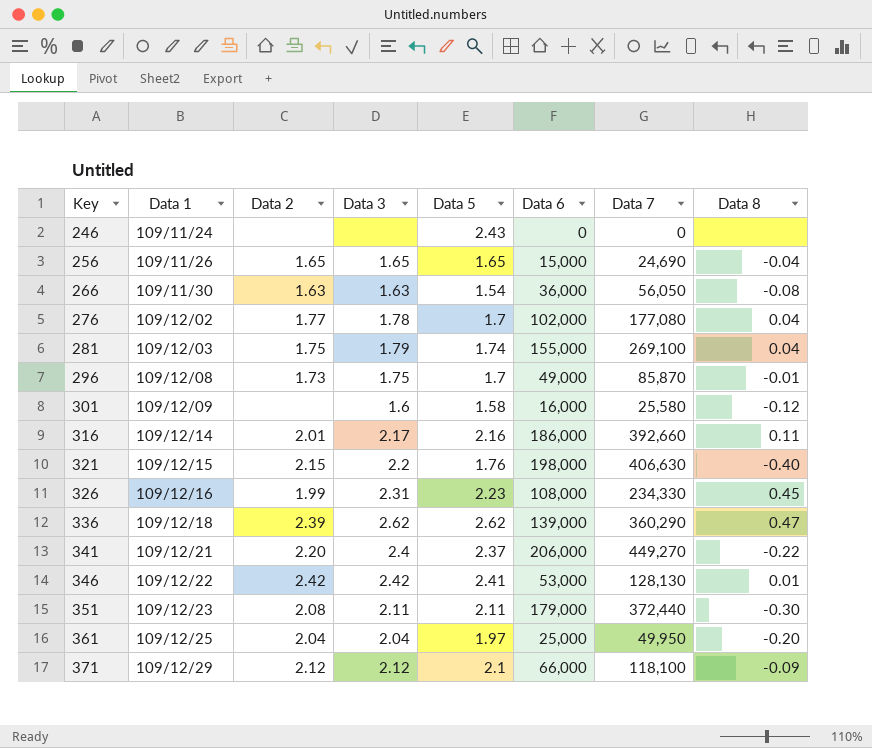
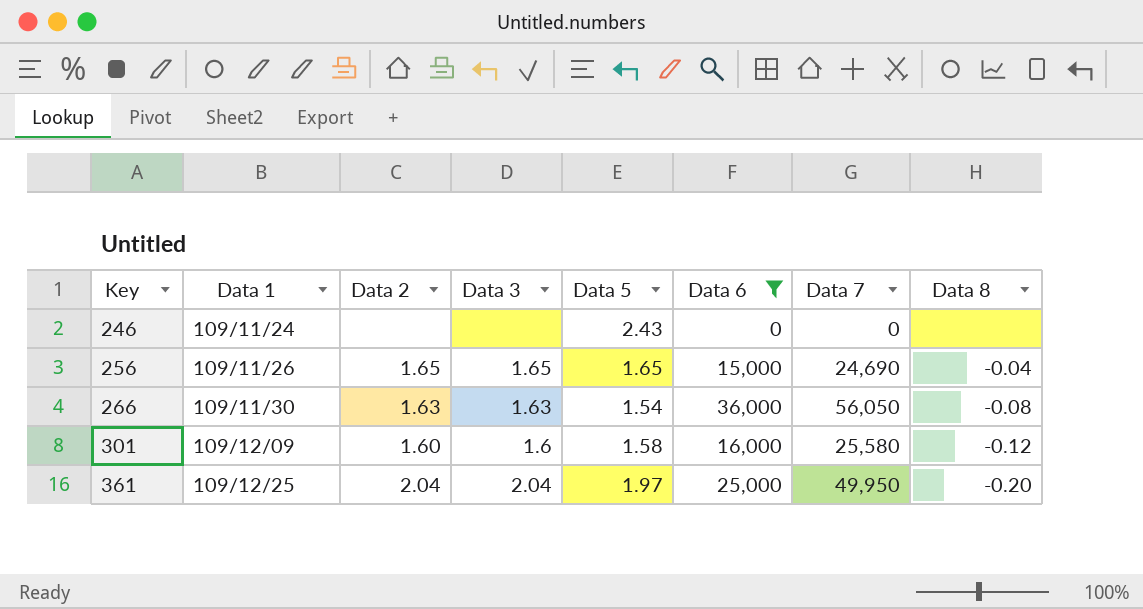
filter: none -> Data 6 <= 36,000
301 | Data 2: none -> 1.60

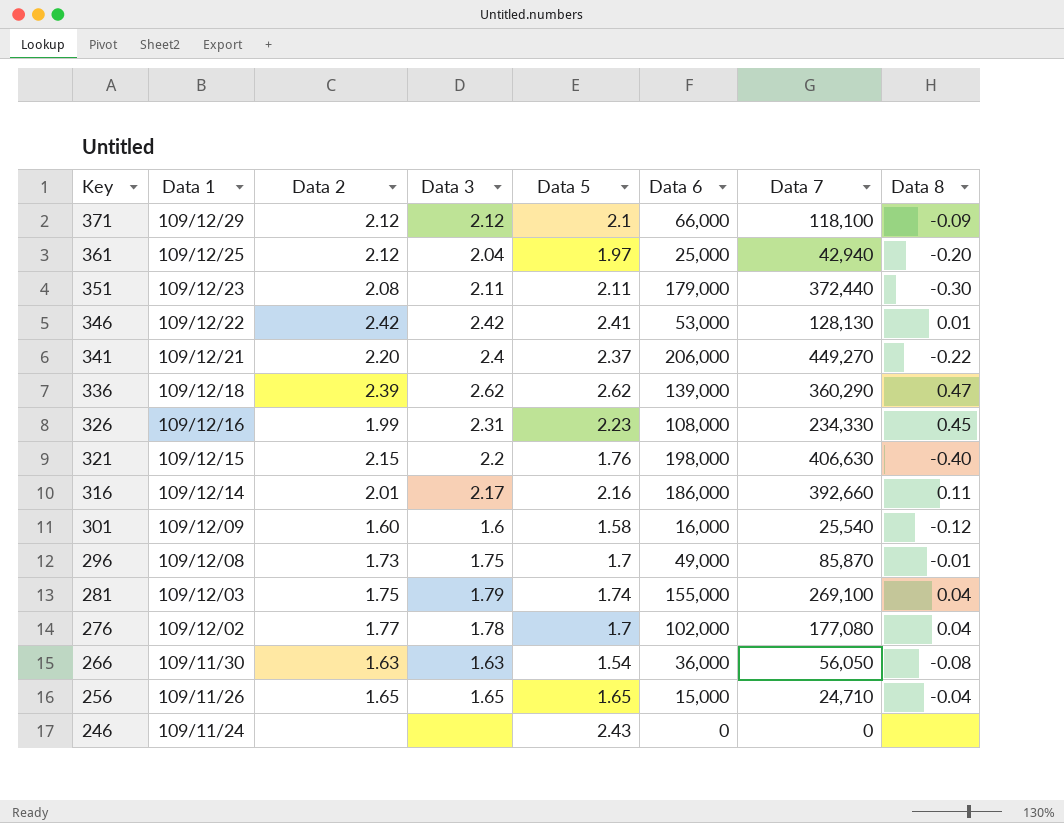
filter: Data 6 <= 36,000 -> none
row order: Key ascending -> Key descending
361 | Data 2: 2.04 -> 2.12
361 | Data 7: 49,950 -> 42,940
301 | Data 7: 25,580 -> 25,540
256 | Data 7: 24,690 -> 24,710

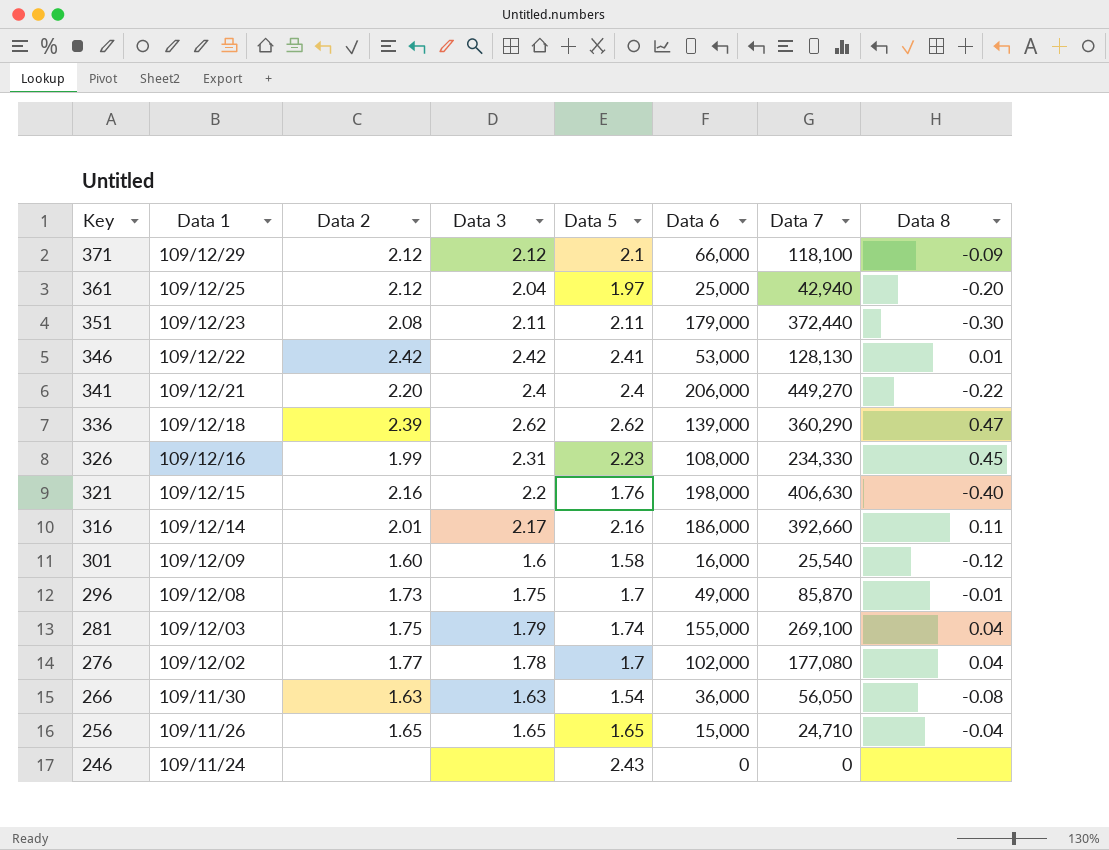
341 | Data 5: 2.37 -> 2.4
321 | Data 2: 2.15 -> 2.16

